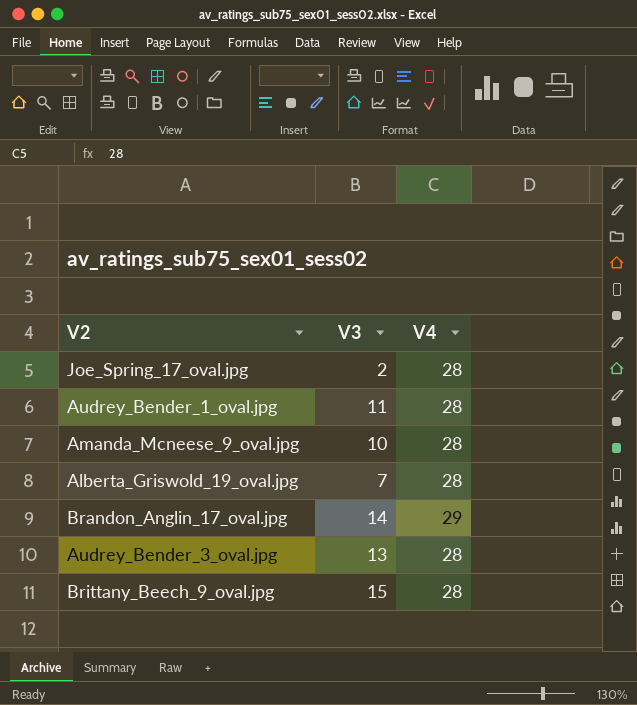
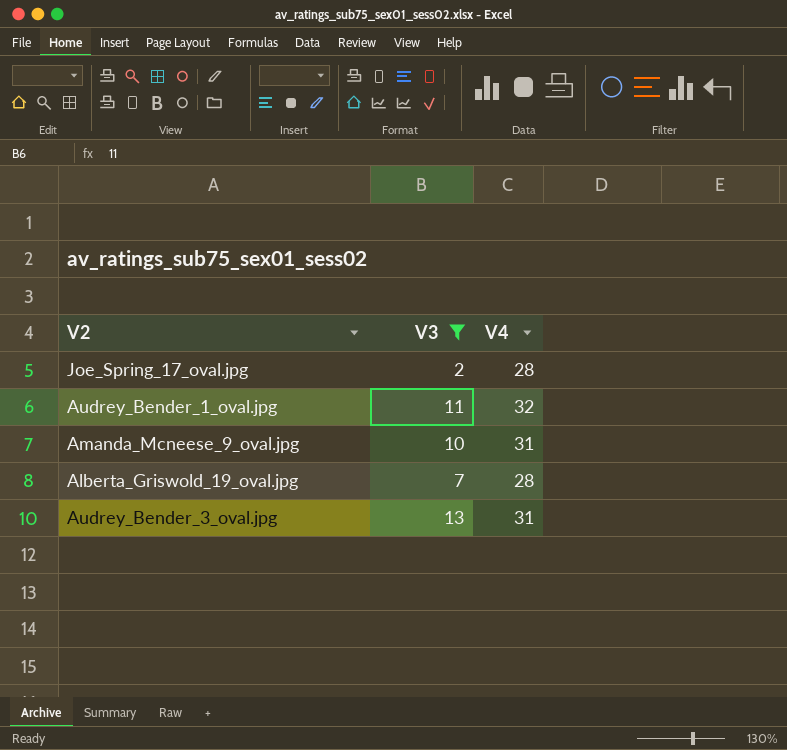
filter: none -> V3 <= 13
Audrey_Bender_1_oval.jpg | V4: 28 -> 32
Amanda_Mcneese_9_oval.jpg | V4: 28 -> 31
Audrey_Bender_3_oval.jpg | V4: 28 -> 31

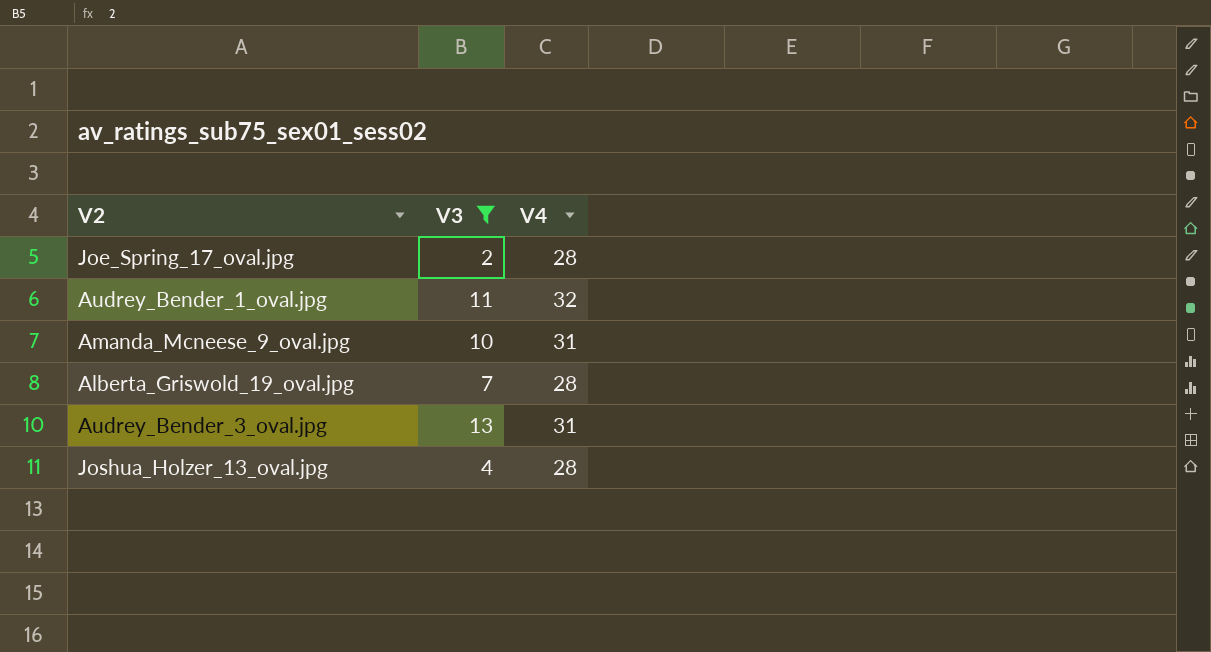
row Joshua_Holzer_13_oval.jpg: none -> 4 | 28

